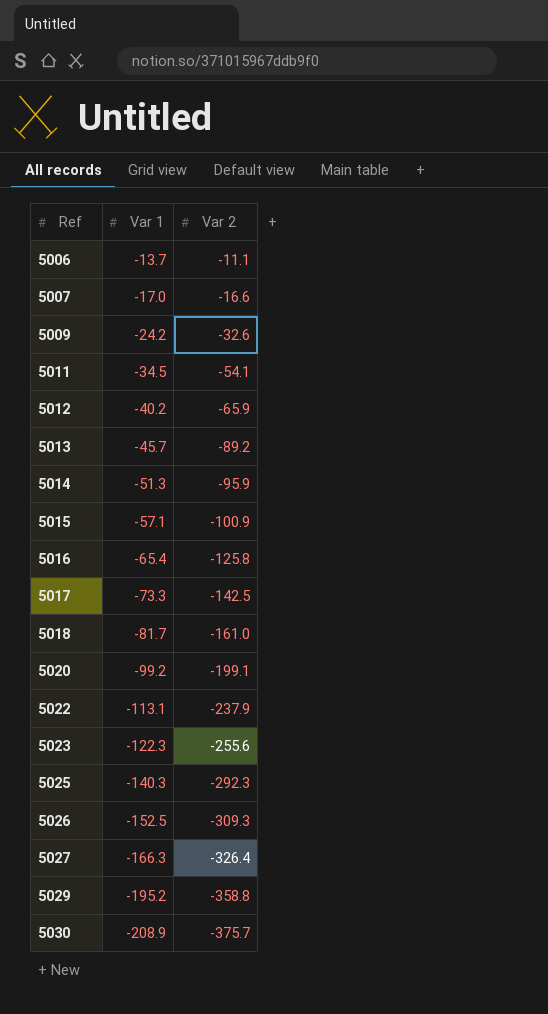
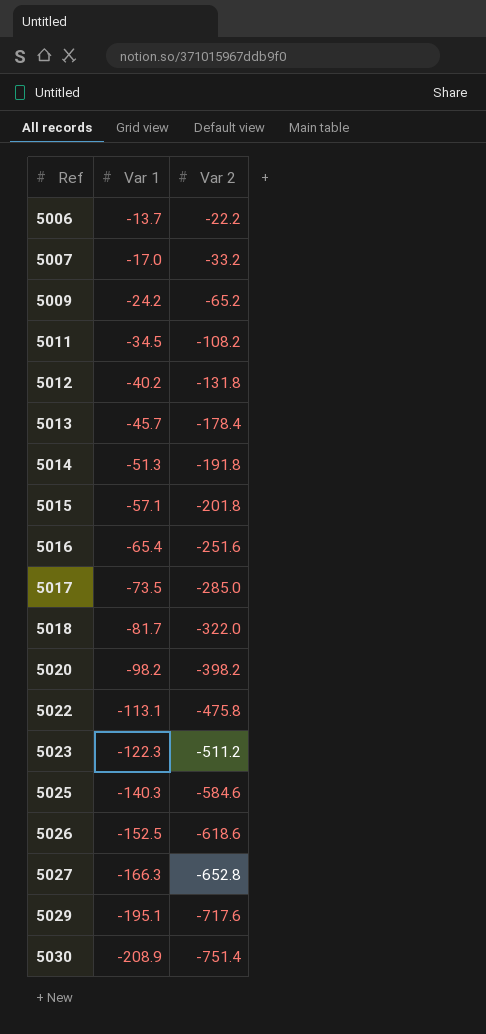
5006 | Var 2: -11.1 -> -22.2
5007 | Var 2: -16.6 -> -33.2
5009 | Var 2: -32.6 -> -65.2
5011 | Var 2: -54.1 -> -108.2
5012 | Var 2: -65.9 -> -131.8
5013 | Var 2: -89.2 -> -178.4
5014 | Var 2: -95.9 -> -191.8
5015 | Var 2: -100.9 -> -201.8
5016 | Var 2: -125.8 -> -251.6
5017 | Var 1: -73.3 -> -73.5
5017 | Var 2: -142.5 -> -285.0
5018 | Var 2: -161.0 -> -322.0
5020 | Var 1: -99.2 -> -98.2
5020 | Var 2: -199.1 -> -398.2
5022 | Var 2: -237.9 -> -475.8
5023 | Var 2: -255.6 -> -511.2
5025 | Var 2: -292.3 -> -584.6
5026 | Var 2: -309.3 -> -618.6
5027 | Var 2: -326.4 -> -652.8
5029 | Var 1: -195.2 -> -195.1
5029 | Var 2: -358.8 -> -717.6
5030 | Var 2: -375.7 -> -751.4

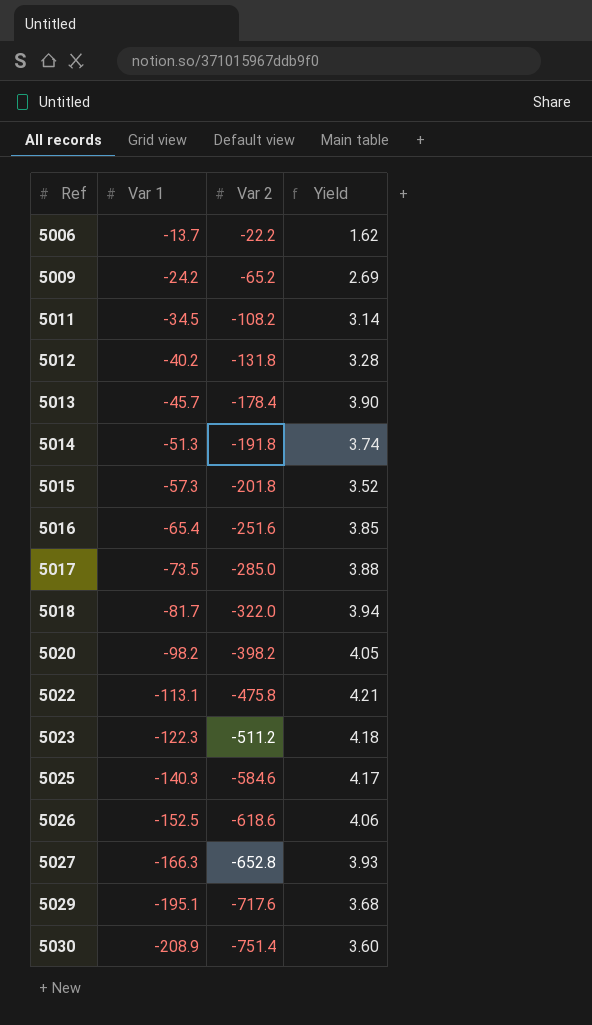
column Yield | formula: none -> [Var 2] / [Var 1]
row 5007: -17.0 | -33.2 -> none
5015 | Var 1: -57.1 -> -57.3

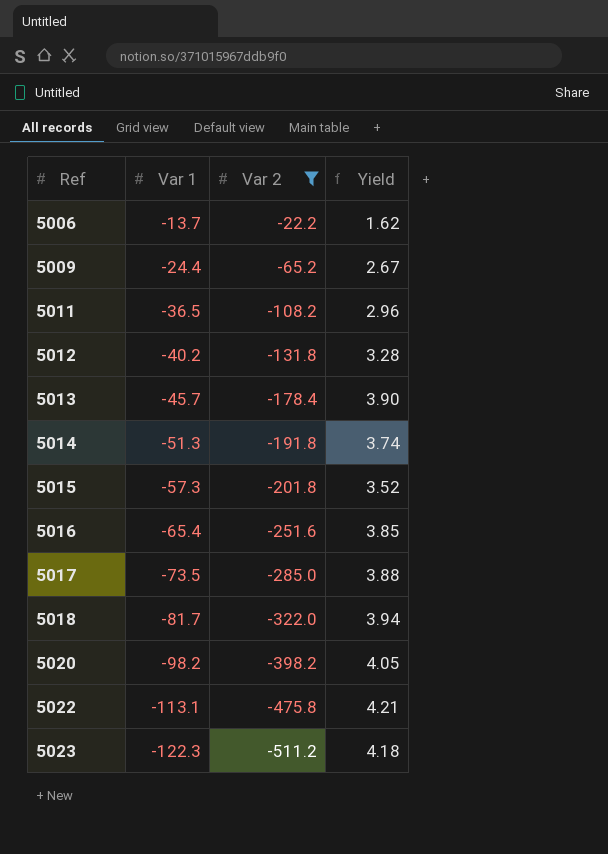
filter: none -> Var 2 >= -511.2
5009 | Var 1: -24.2 -> -24.4
5009 | Yield: 2.69 -> 2.67
5011 | Var 1: -34.5 -> -36.5
5011 | Yield: 3.14 -> 2.96

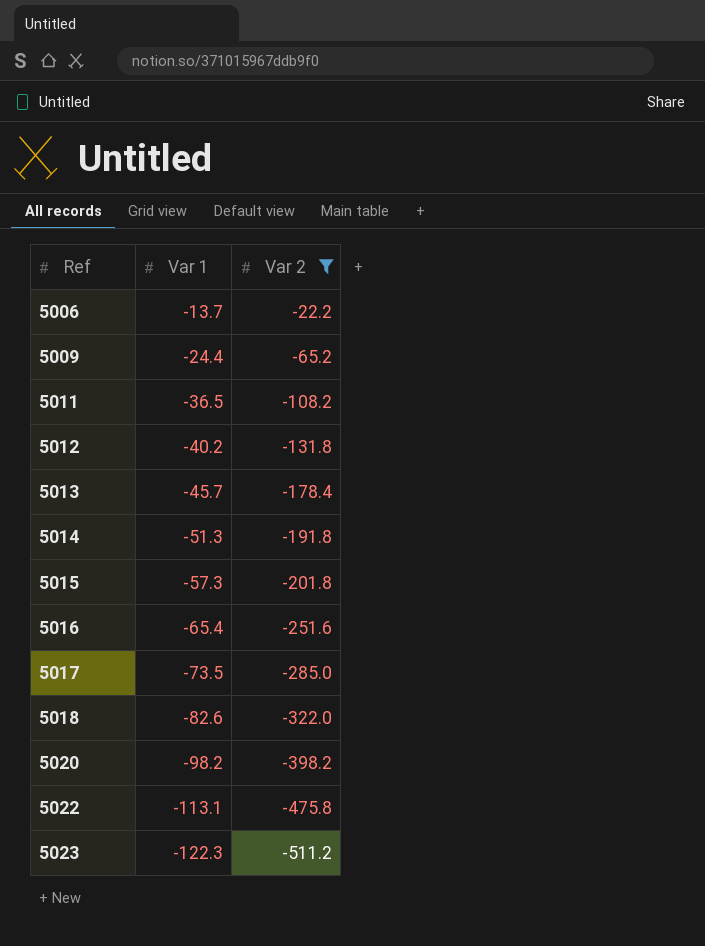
column Yield | formula: [Var 2] / [Var 1] -> none
5018 | Var 1: -81.7 -> -82.6

